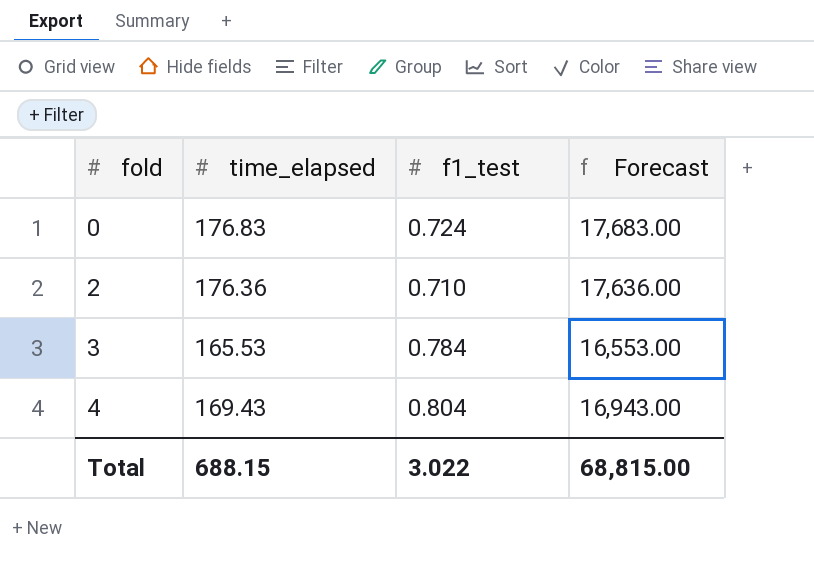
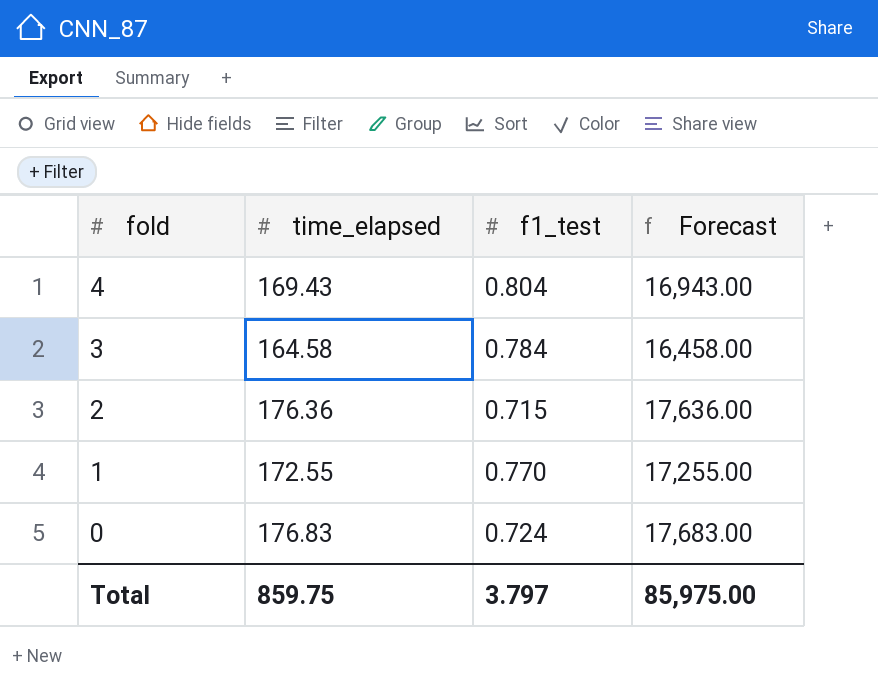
row order: fold ascending -> fold descending
3 | time_elapsed: 165.53 -> 164.58
3 | Forecast: 16,553.00 -> 16,458.00
2 | f1_test: 0.710 -> 0.715
row 1: none -> 172.55 | 0.770 | 17,255.00
Total | time_elapsed: 688.15 -> 859.75
Total | f1_test: 3.022 -> 3.797
Total | Forecast: 68,815.00 -> 85,975.00

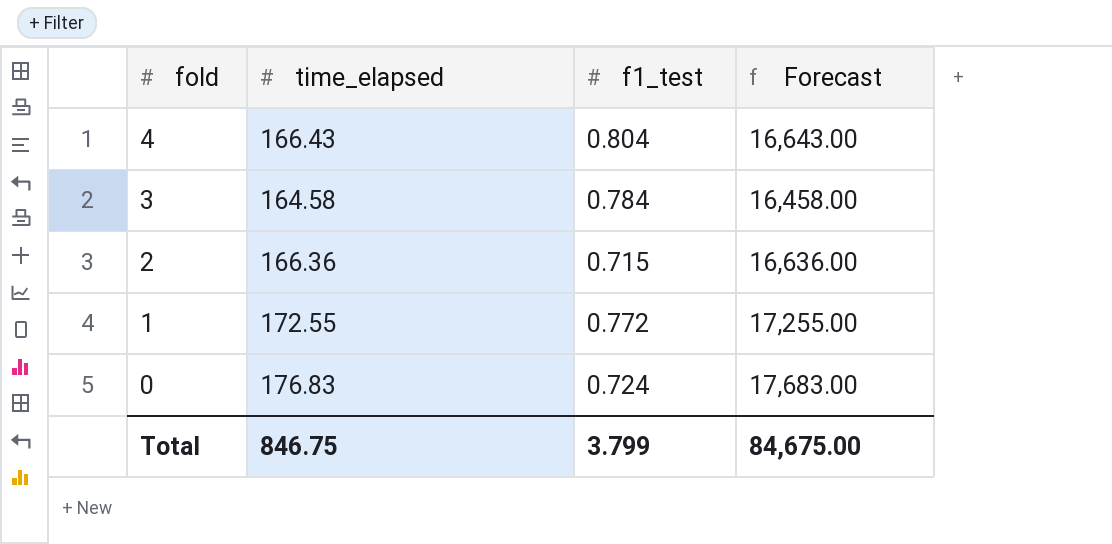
4 | time_elapsed: 169.43 -> 166.43
4 | Forecast: 16,943.00 -> 16,643.00
2 | time_elapsed: 176.36 -> 166.36
2 | Forecast: 17,636.00 -> 16,636.00
1 | f1_test: 0.770 -> 0.772
Total | time_elapsed: 859.75 -> 846.75
Total | f1_test: 3.797 -> 3.799
Total | Forecast: 85,975.00 -> 84,675.00

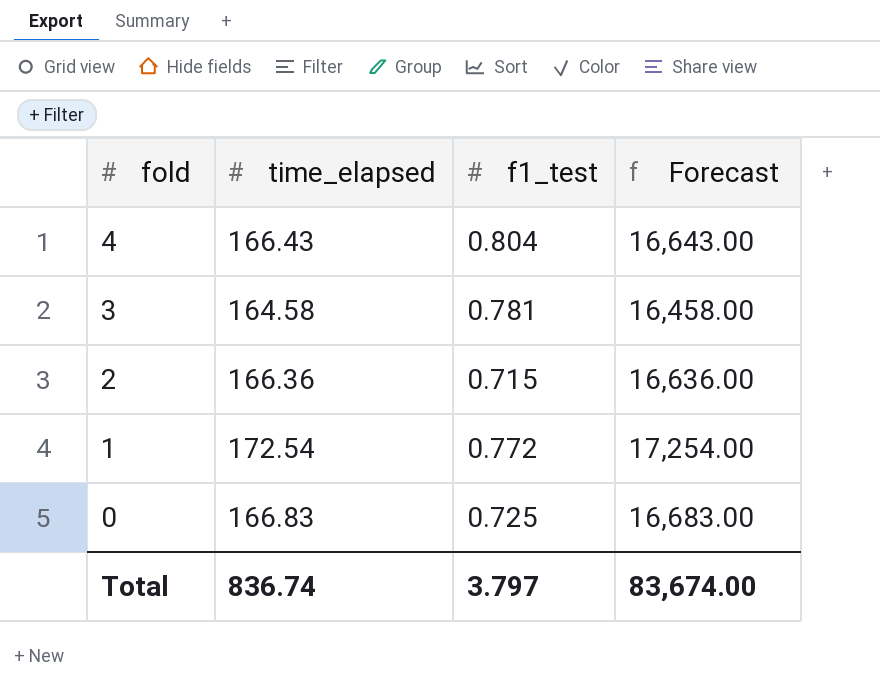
3 | f1_test: 0.784 -> 0.781
1 | time_elapsed: 172.55 -> 172.54
1 | Forecast: 17,255.00 -> 17,254.00
0 | time_elapsed: 176.83 -> 166.83
0 | f1_test: 0.724 -> 0.725
0 | Forecast: 17,683.00 -> 16,683.00
Total | time_elapsed: 846.75 -> 836.74
Total | f1_test: 3.799 -> 3.797
Total | Forecast: 84,675.00 -> 83,674.00

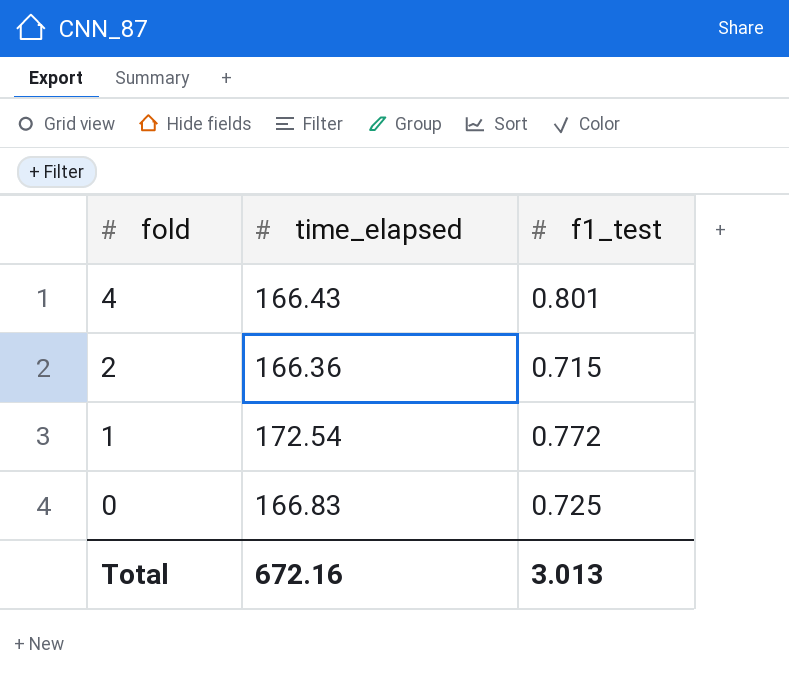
column Forecast | formula: [time_elapsed] * 100 -> none
row 3: 164.58 | 0.781 | 16,458.00 -> none
4 | f1_test: 0.804 -> 0.801
Total | time_elapsed: 836.74 -> 672.16
Total | f1_test: 3.797 -> 3.013

